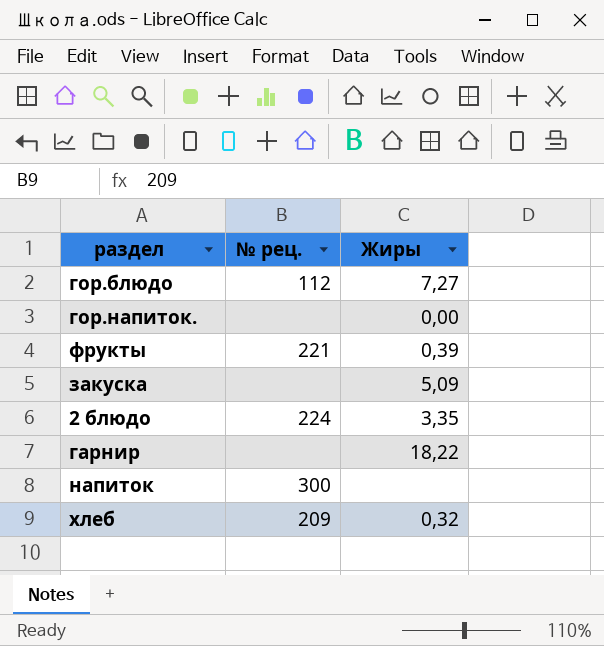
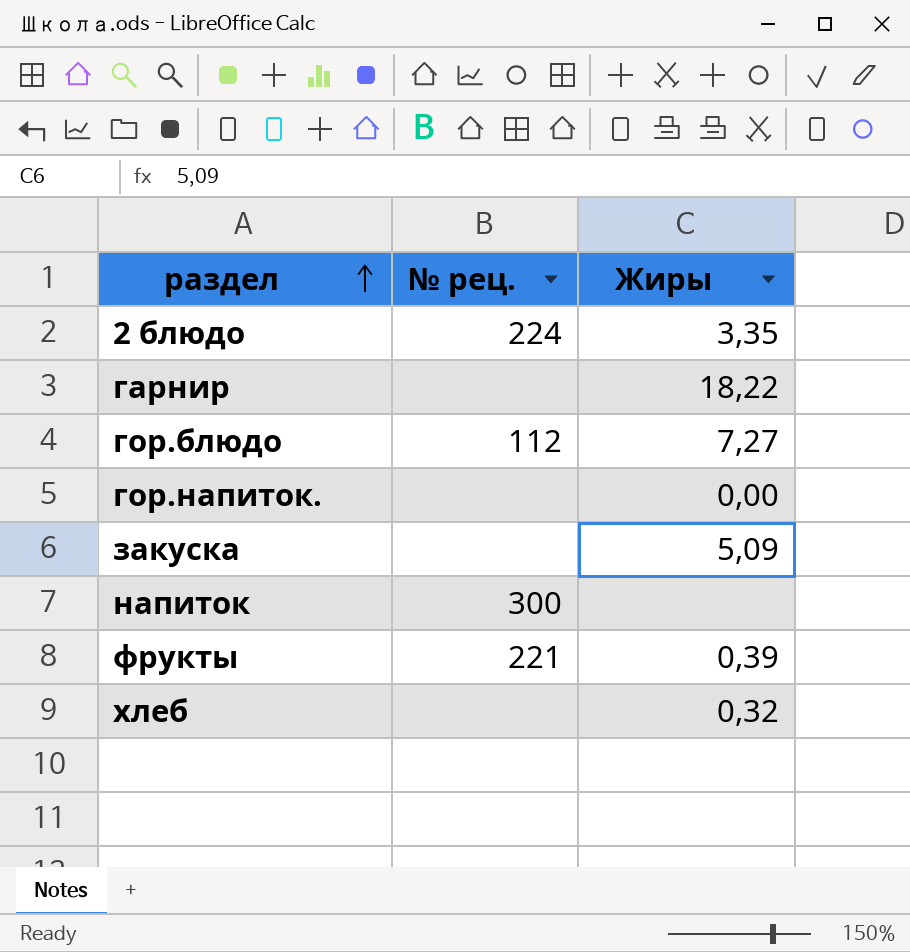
row order: none -> раздел ascending
хлеб | № рец.: 209 -> none

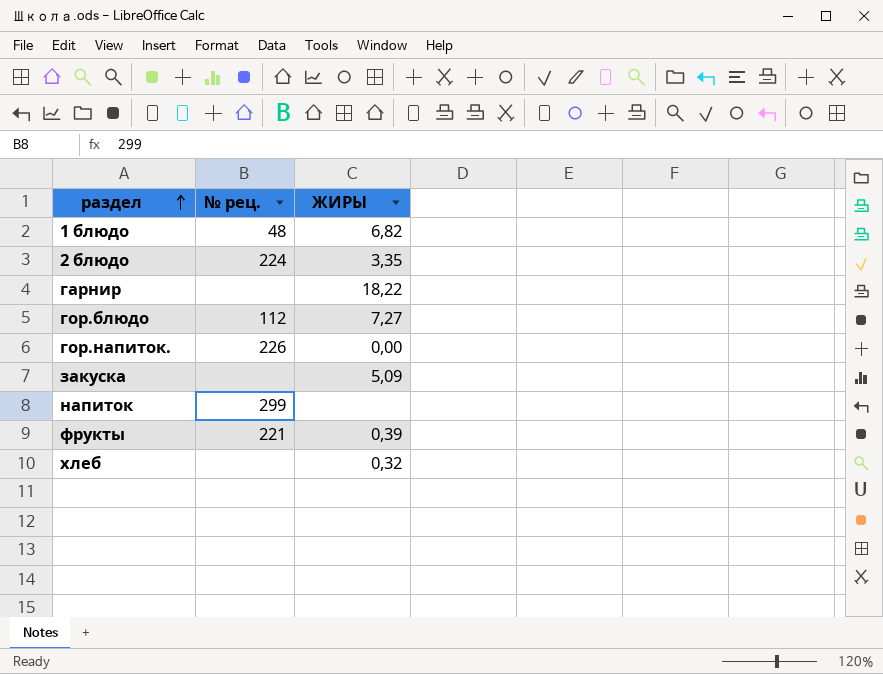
column name: Жиры -> ЖИРЫ
row 1 блюдо: none -> 48 | 6,82
гор.напиток. | № рец.: none -> 226
напиток | № рец.: 300 -> 299

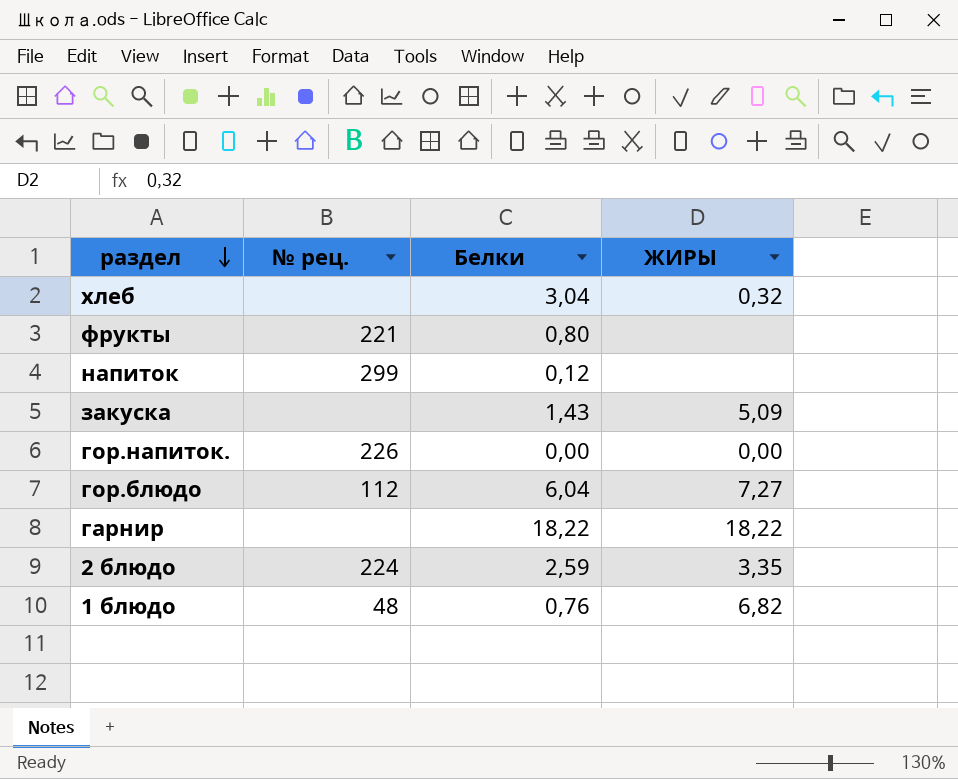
row order: раздел ascending -> раздел descending
column Белки | position: none -> 3
фрукты | ЖИРЫ: 0,39 -> none

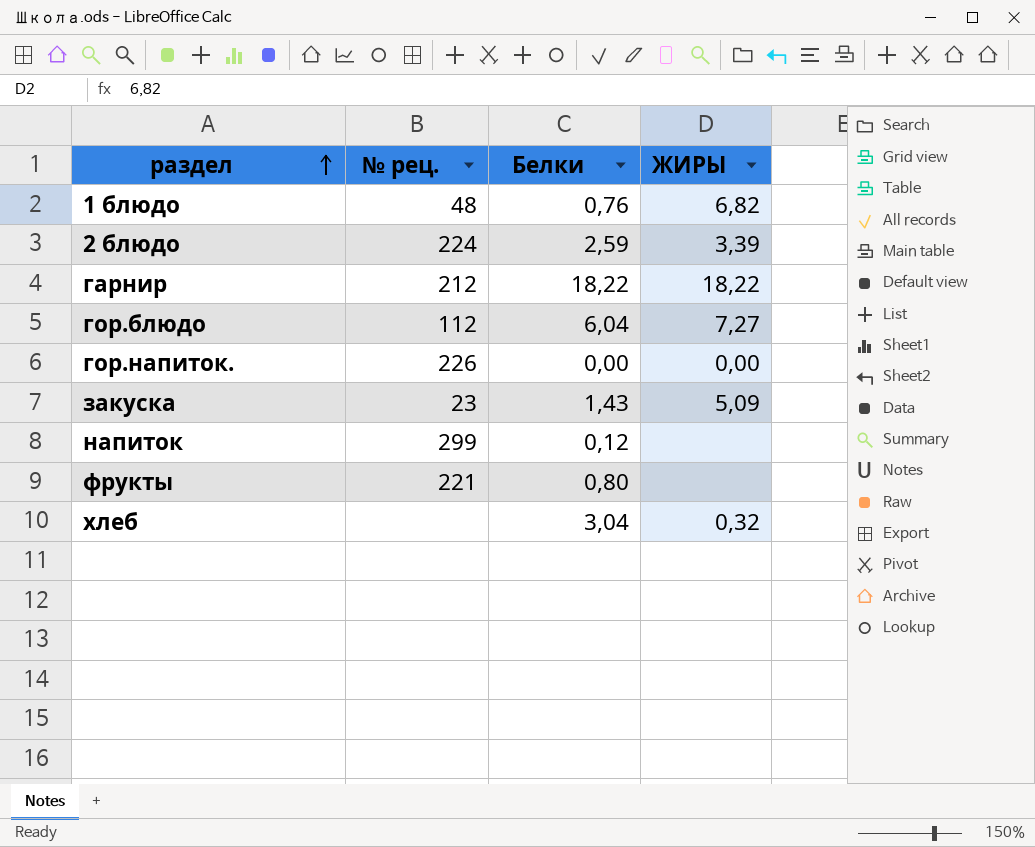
row order: раздел descending -> раздел ascending
2 блюдо | ЖИРЫ: 3,35 -> 3,39
гарнир | № рец.: none -> 212
закуска | № рец.: none -> 23

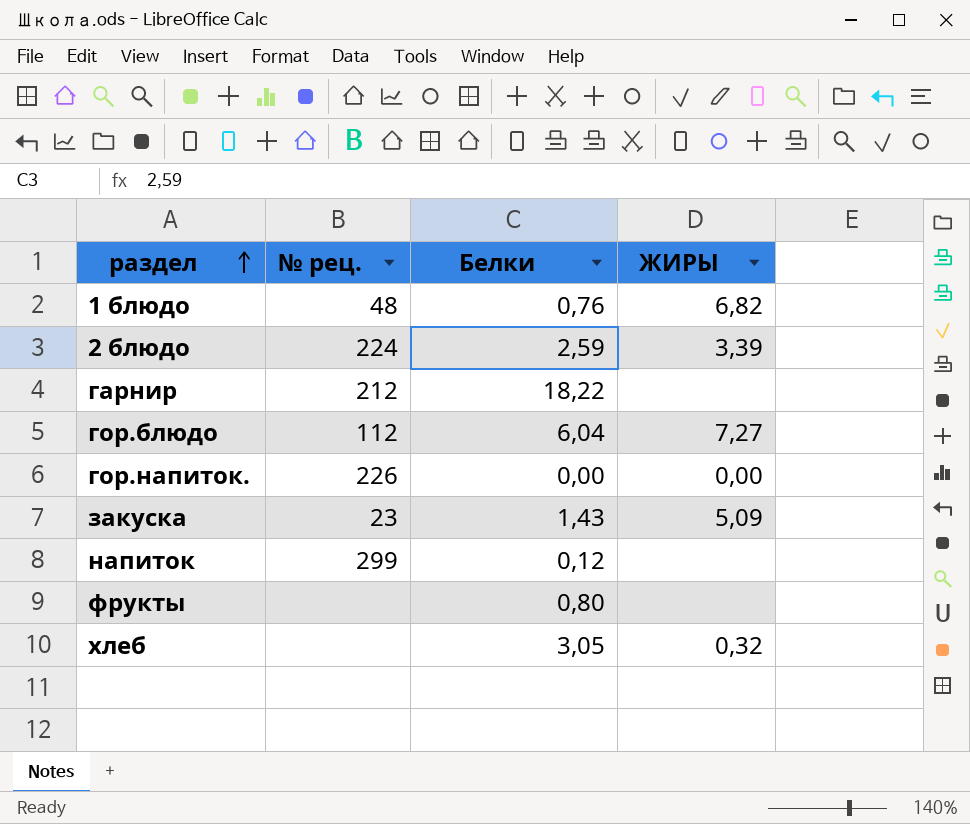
гарнир | ЖИРЫ: 18,22 -> none
фрукты | № рец.: 221 -> none
хлеб | Белки: 3,04 -> 3,05

